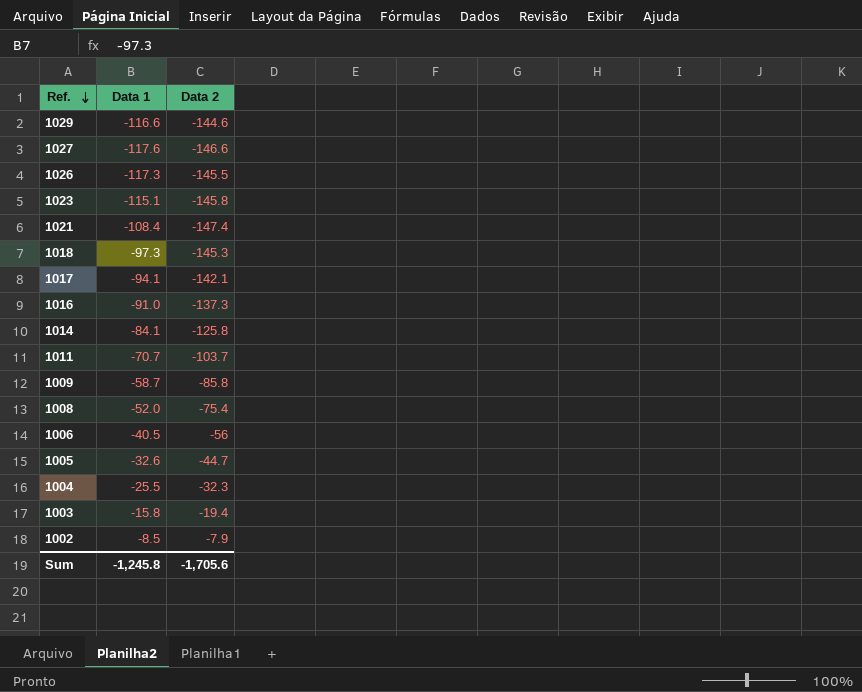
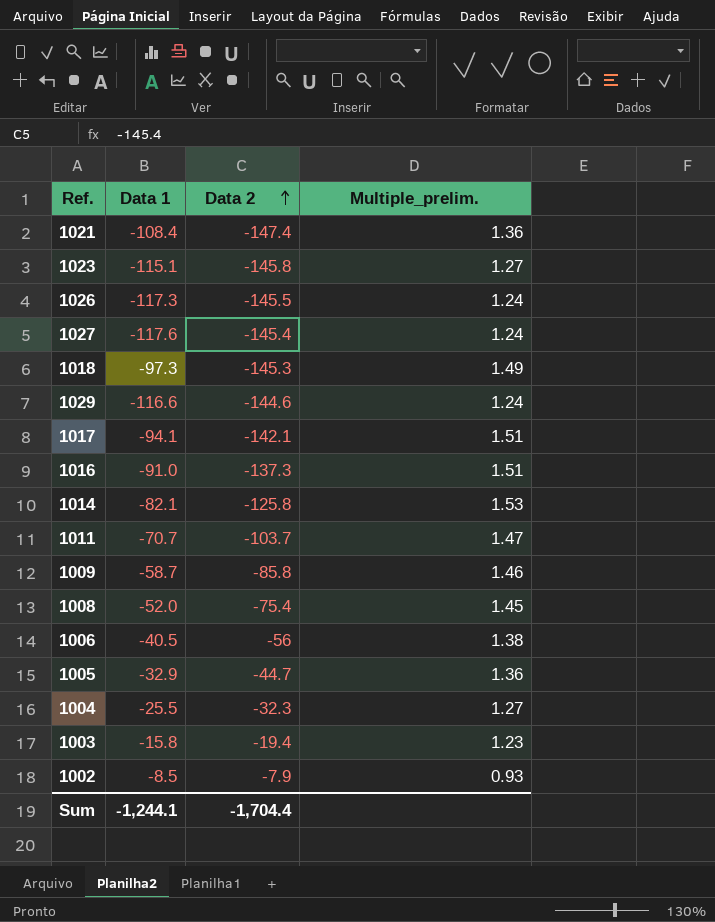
row order: Ref. descending -> Data 2 ascending
column Multiple_prelim. | formula: none -> [Data 2] / [Data 1]
1027 | Data 2: -146.6 -> -145.4
1014 | Data 1: -84.1 -> -82.1
1005 | Data 1: -32.6 -> -32.9
Sum | Data 1: -1,245.8 -> -1,244.1
Sum | Data 2: -1,705.6 -> -1,704.4

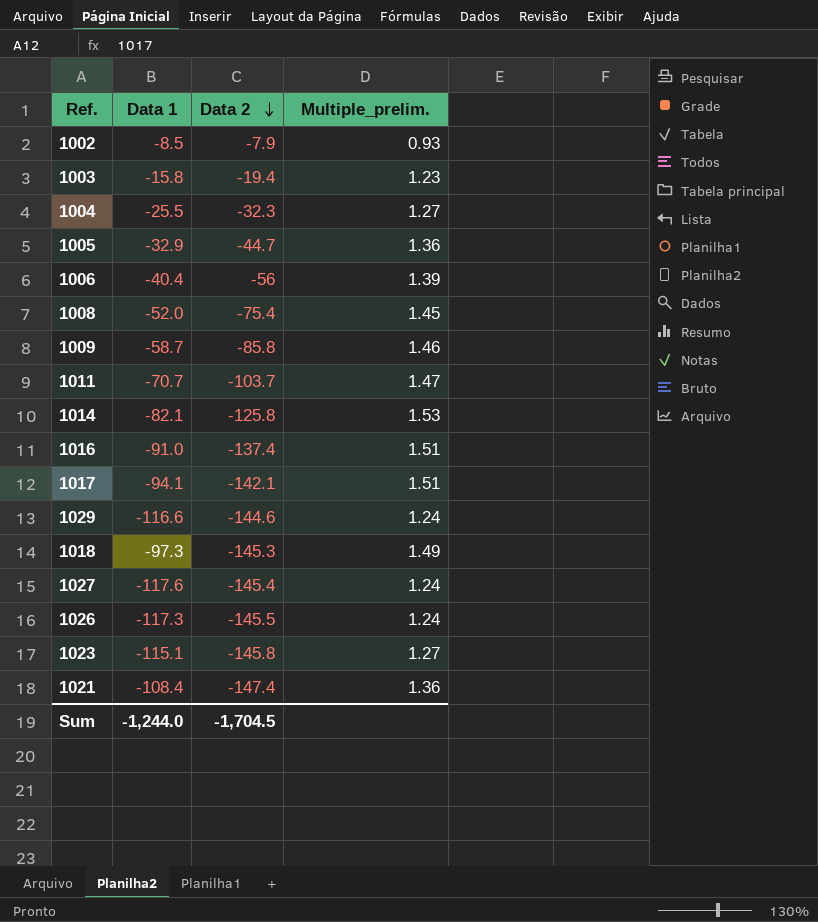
row order: Data 2 ascending -> Data 2 descending
1006 | Data 1: -40.5 -> -40.4
1006 | Multiple_prelim.: 1.38 -> 1.39
1016 | Data 2: -137.3 -> -137.4
Sum | Data 1: -1,244.1 -> -1,244.0
Sum | Data 2: -1,704.4 -> -1,704.5

